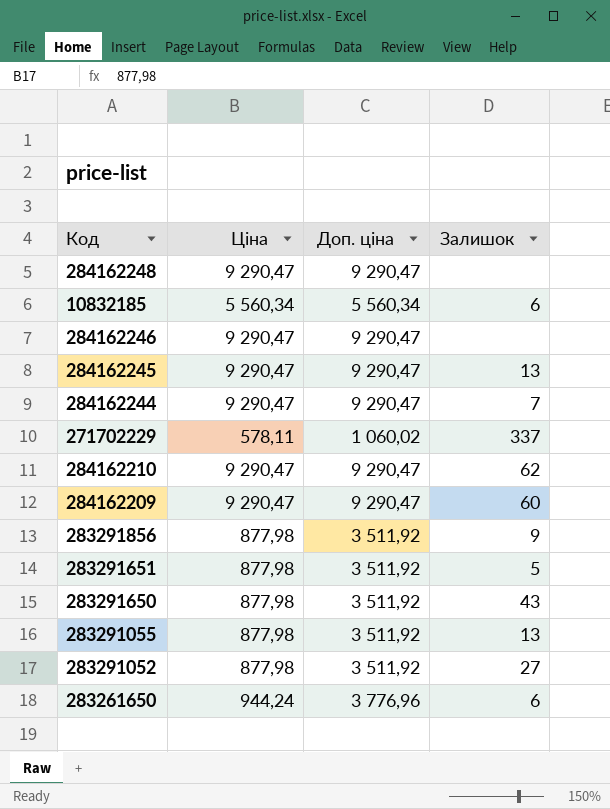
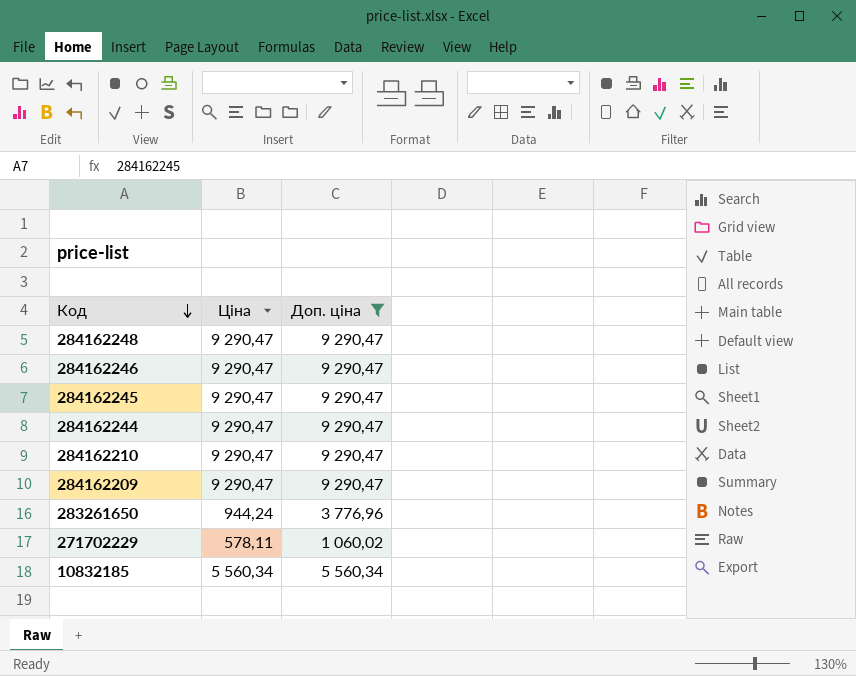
filter: none -> Доп. ціна != 3 511,92
row order: none -> Код descending
column Залишок | position: 4 -> none

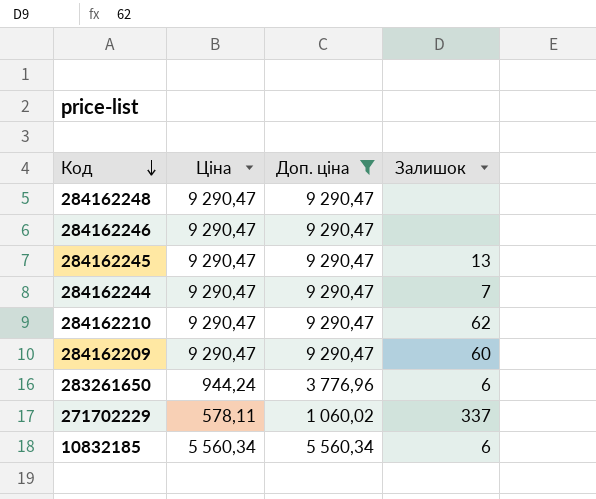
column Залишок | position: none -> 4

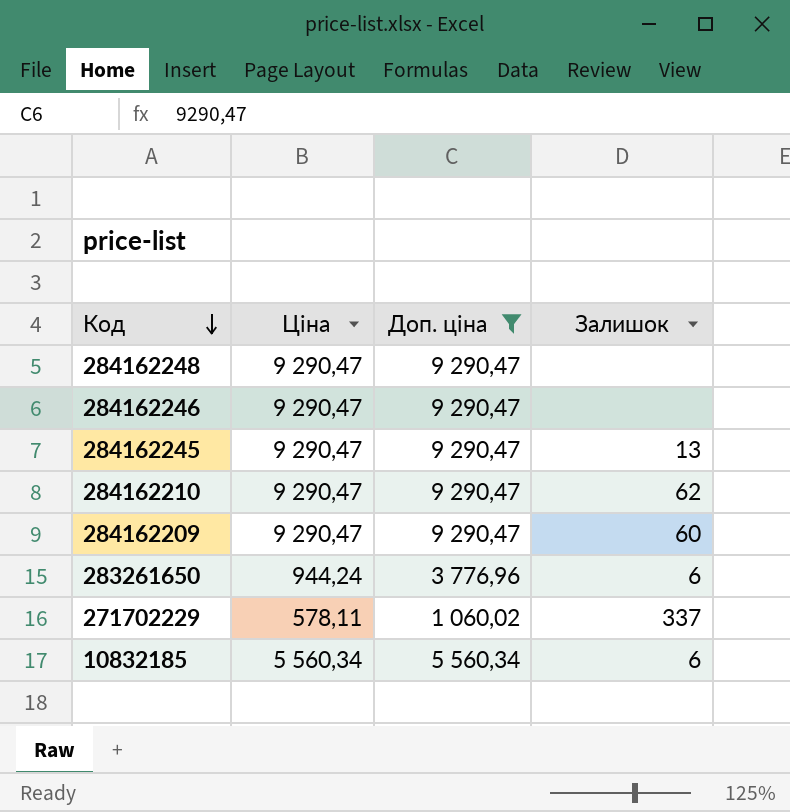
row 284162244: 9 290,47 | 9 290,47 | 7 -> none

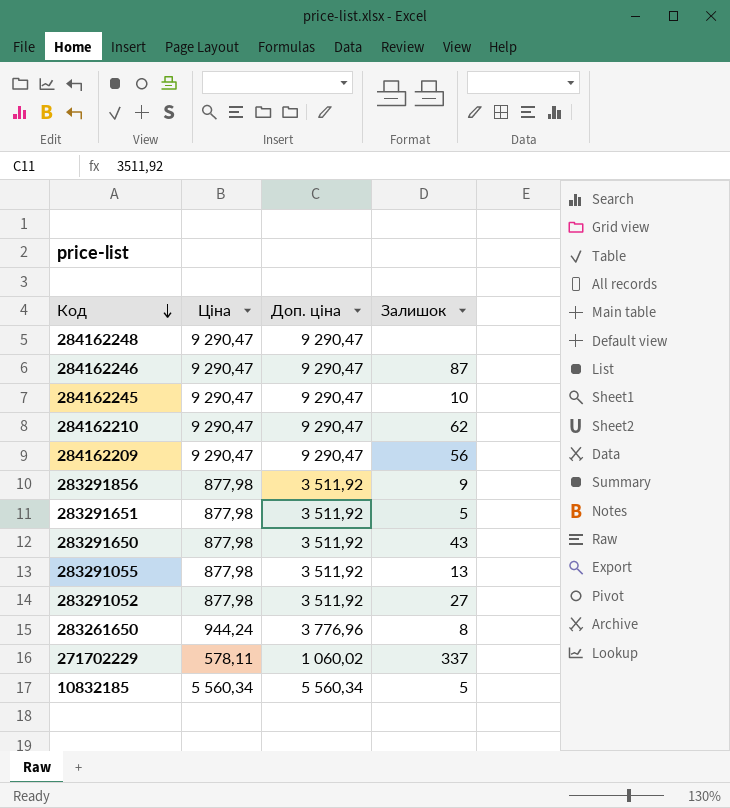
filter: Доп. ціна != 3 511,92 -> none
284162246 | Залишок: none -> 87
284162245 | Залишок: 13 -> 10
284162209 | Залишок: 60 -> 56
283261650 | Залишок: 6 -> 8
10832185 | Залишок: 6 -> 5

